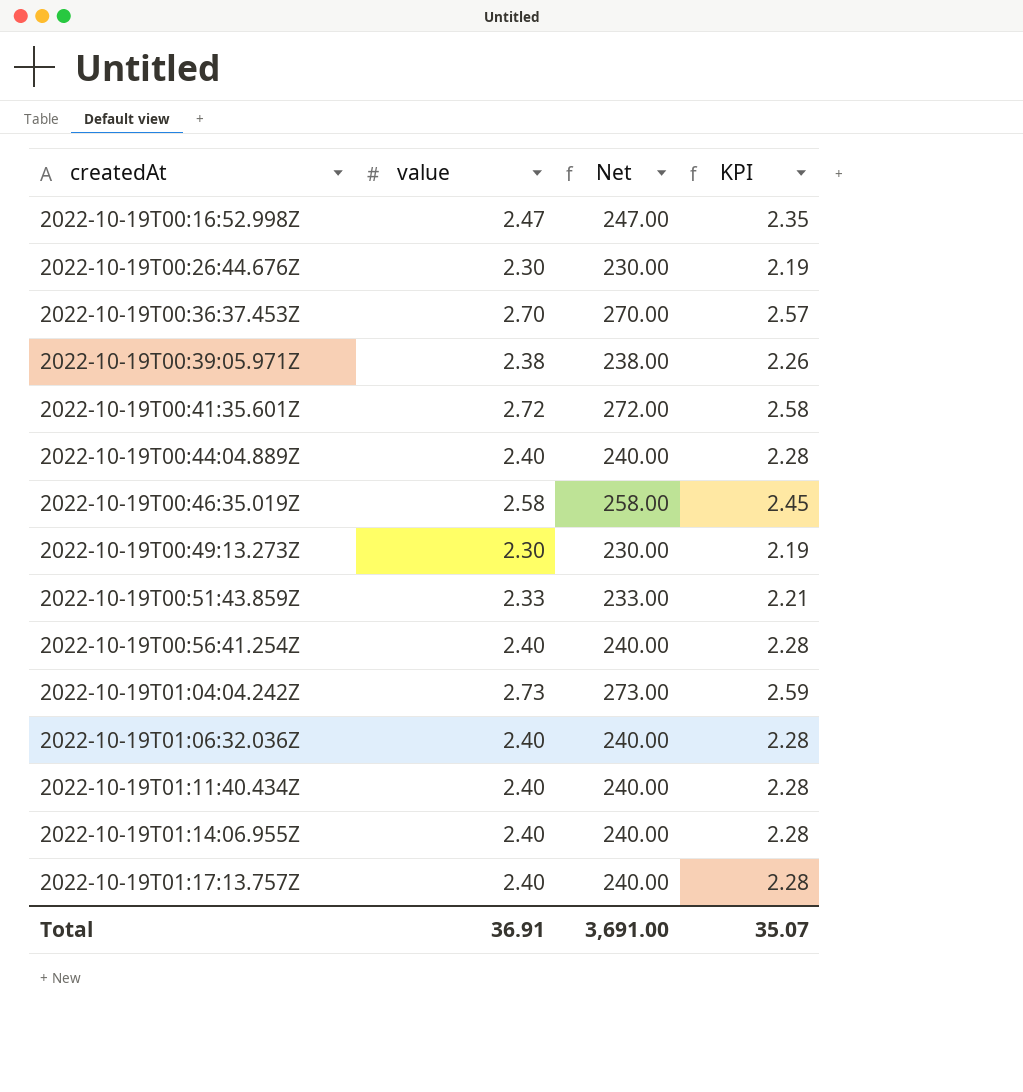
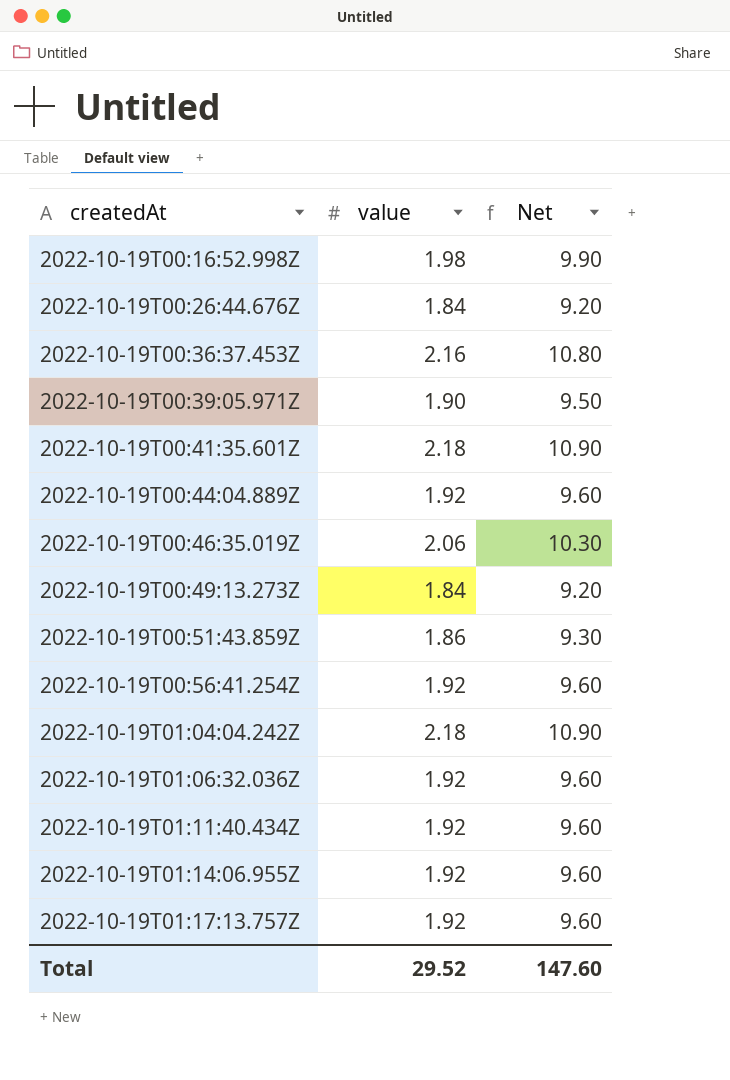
column KPI | formula: [value] * 0.95 -> none
column Net | formula: [value] * 100 -> [value] * 5
2022-10-19T00:16:52.998Z | value: 2.47 -> 1.98
2022-10-19T00:26:44.676Z | value: 2.30 -> 1.84
2022-10-19T00:36:37.453Z | value: 2.70 -> 2.16
2022-10-19T00:39:05.971Z | value: 2.38 -> 1.90
2022-10-19T00:41:35.601Z | value: 2.72 -> 2.18
2022-10-19T00:44:04.889Z | value: 2.40 -> 1.92
2022-10-19T00:46:35.019Z | value: 2.58 -> 2.06
2022-10-19T00:49:13.273Z | value: 2.30 -> 1.84
2022-10-19T00:51:43.859Z | value: 2.33 -> 1.86
2022-10-19T00:56:41.254Z | value: 2.40 -> 1.92
2022-10-19T01:04:04.242Z | value: 2.73 -> 2.18
2022-10-19T01:06:32.036Z | value: 2.40 -> 1.92
2022-10-19T01:11:40.434Z | value: 2.40 -> 1.92
2022-10-19T01:14:06.955Z | value: 2.40 -> 1.92
2022-10-19T01:17:13.757Z | value: 2.40 -> 1.92
Total | value: 36.91 -> 29.52
Total | Net: 3,691.00 -> 147.60

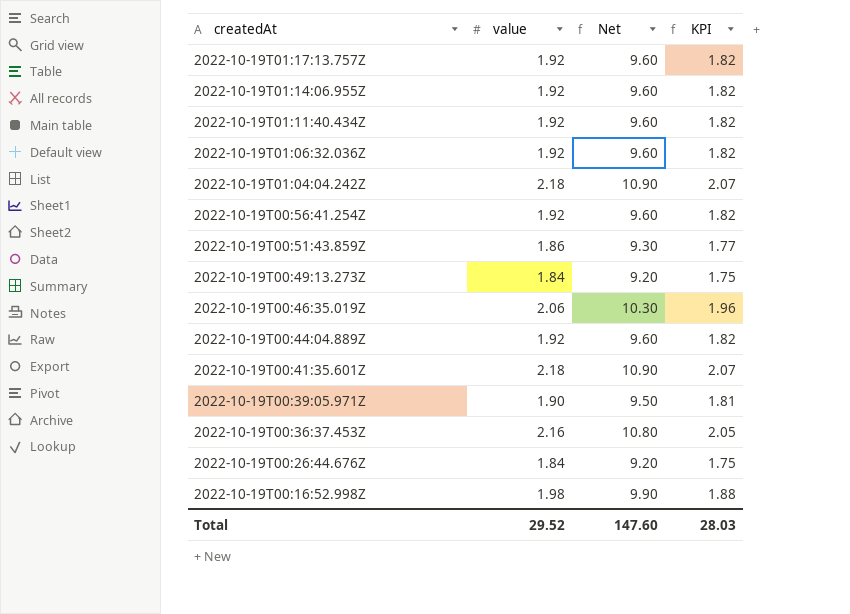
row order: createdAt ascending -> createdAt descending
column KPI | formula: none -> [value] * 0.95

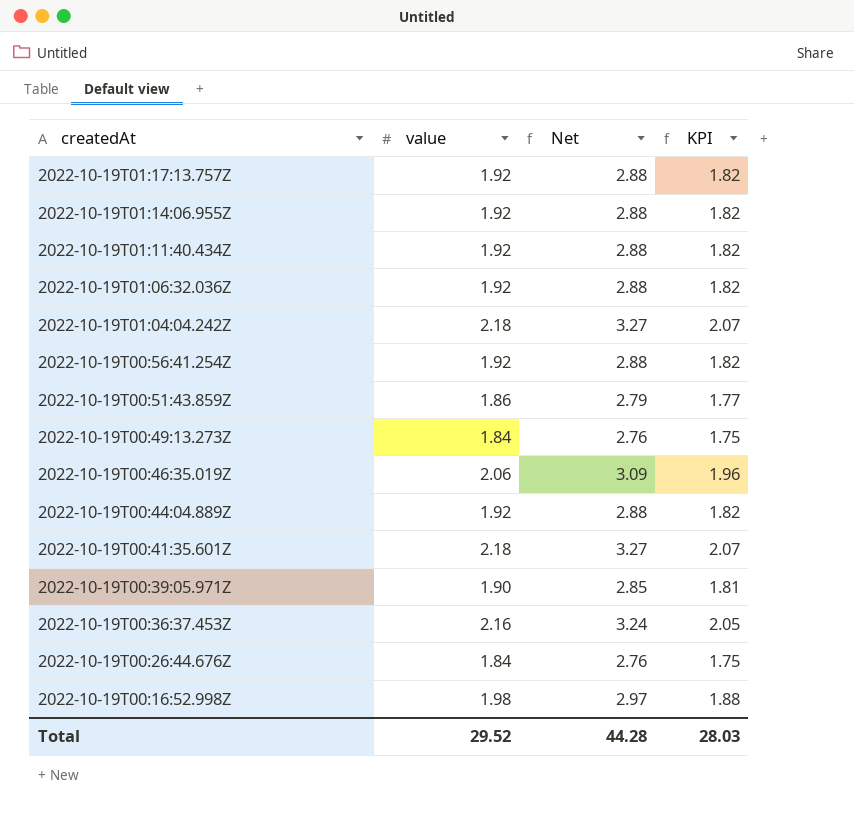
column Net | formula: [value] * 5 -> [value] * 1.5
Total | Net: 147.60 -> 44.28

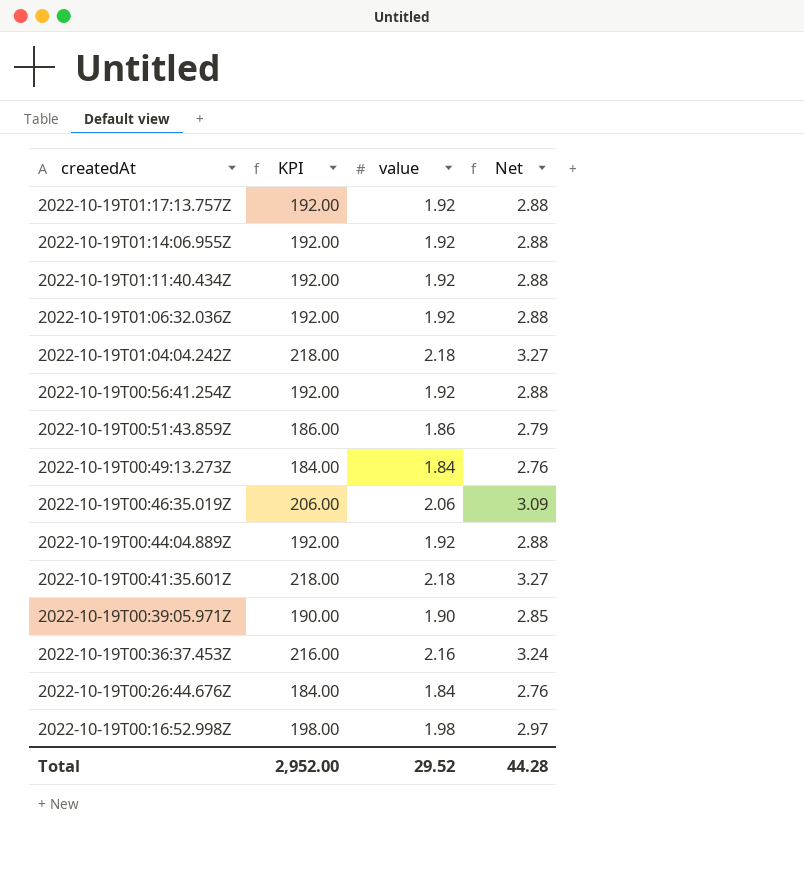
column KPI | formula: [value] * 0.95 -> [value] * 100
column KPI | position: 4 -> 2
Total | KPI: 28.03 -> 2,952.00

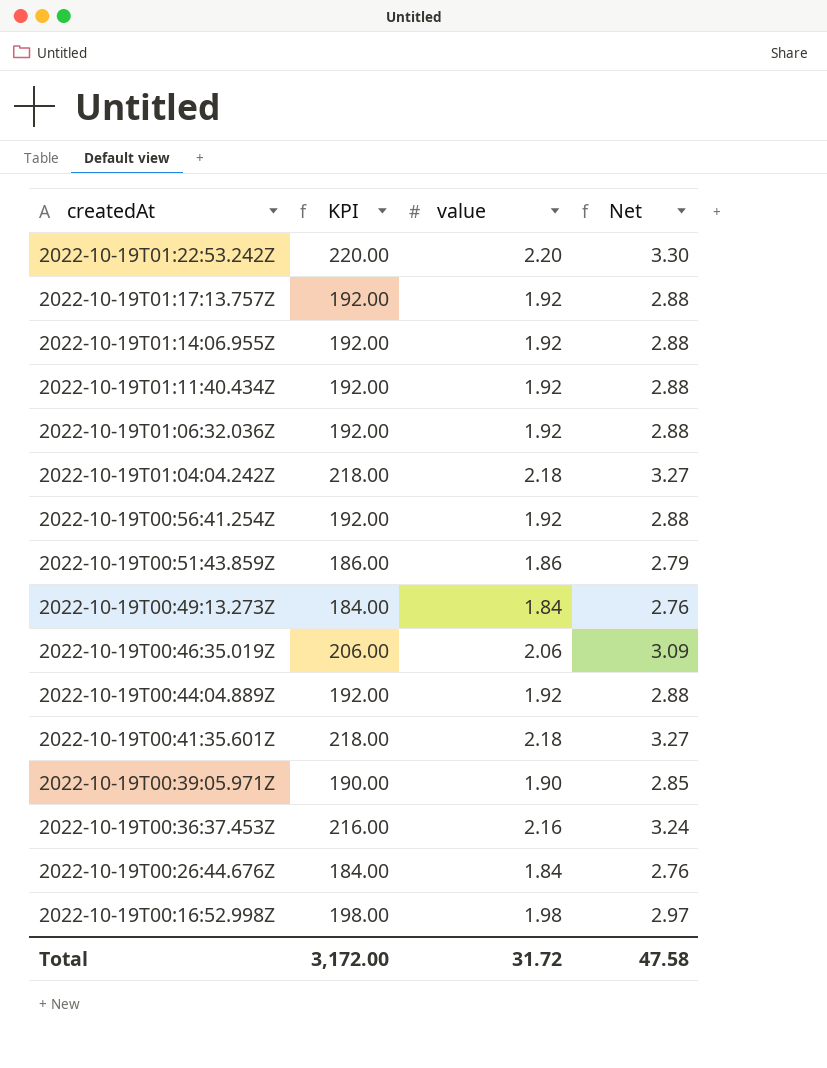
row 2022-10-19T01:22:53.242Z: none -> 220.00 | 2.20 | 3.30
Total | KPI: 2,952.00 -> 3,172.00
Total | value: 29.52 -> 31.72
Total | Net: 44.28 -> 47.58

